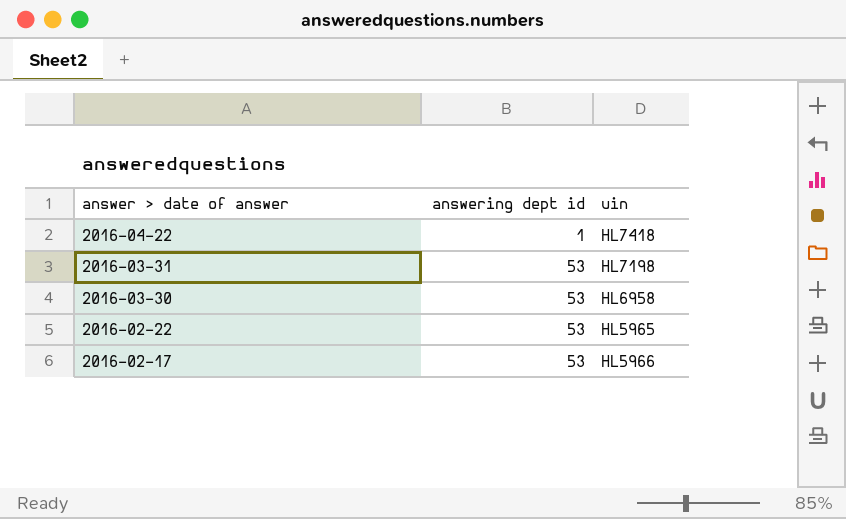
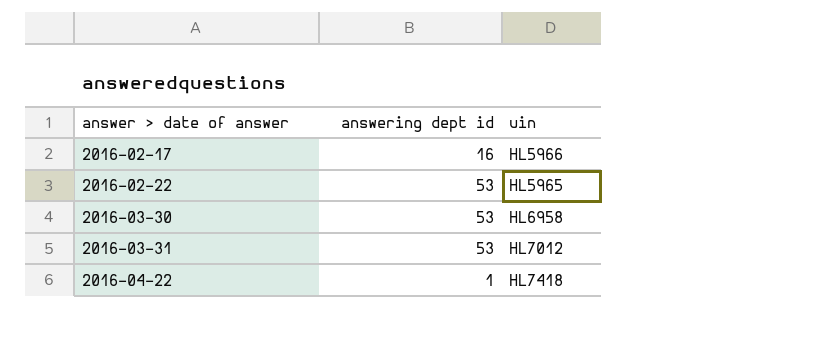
row order: answer > date of answer descending -> answer > date of answer ascending
2016-02-17 | answering dept id: 53 -> 16
2016-03-31 | uin: HL7198 -> HL7012

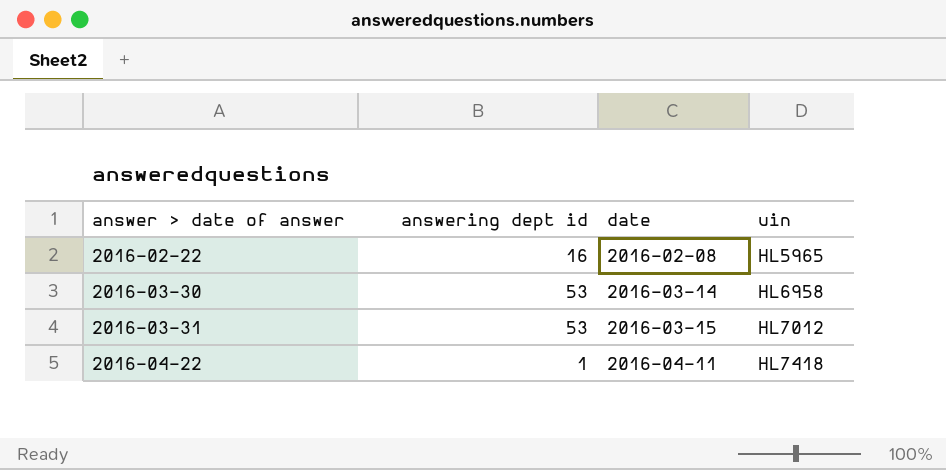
column date | position: none -> 3
row 2016-02-17: 16 | HL5966 -> none
2016-02-22 | answering dept id: 53 -> 16

